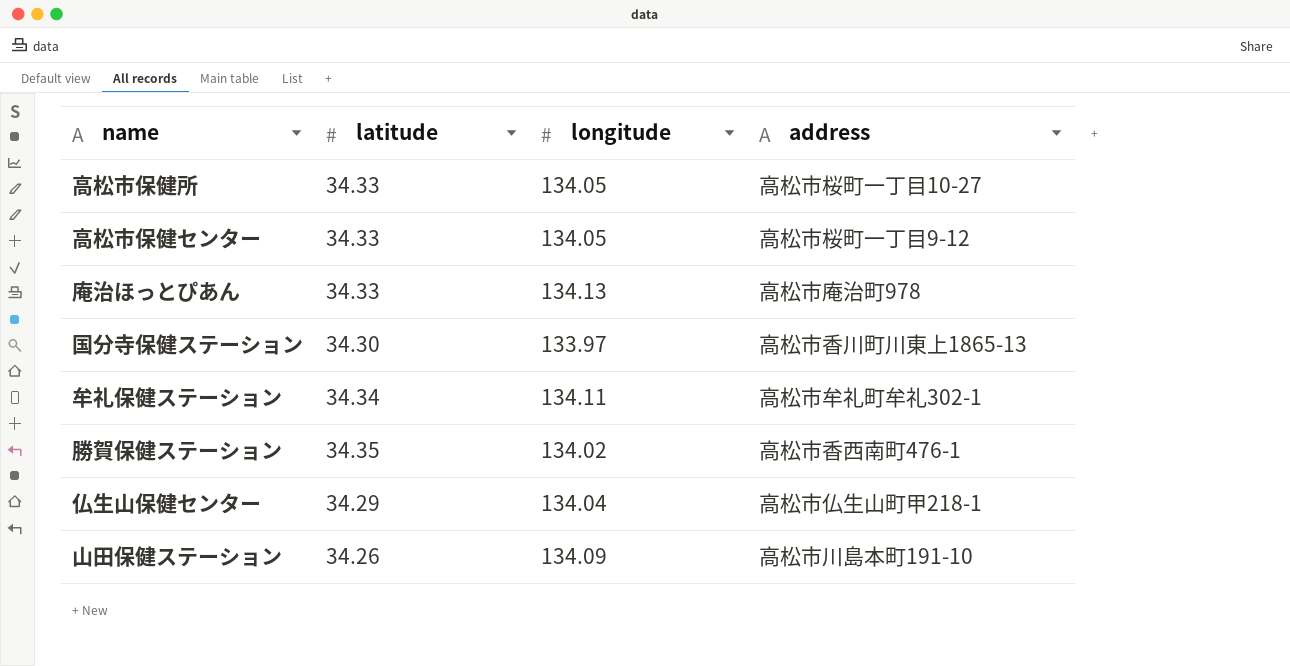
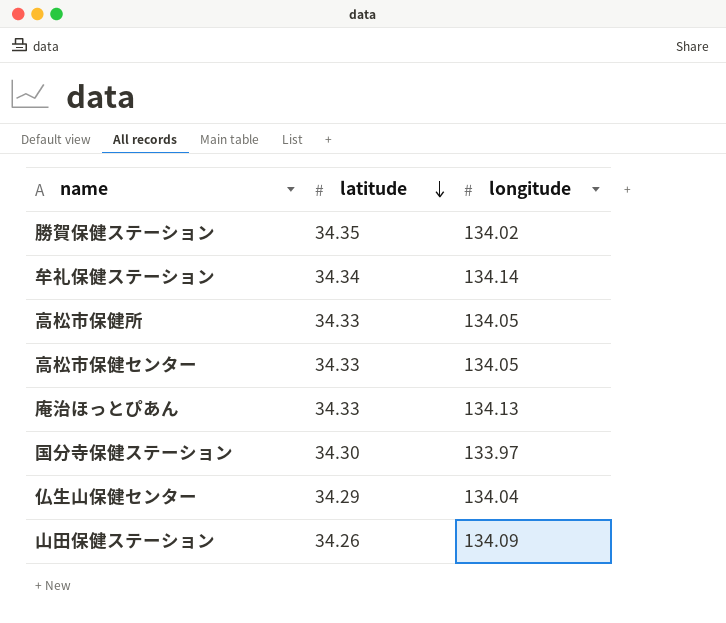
row order: none -> latitude descending
column address | position: 4 -> none
牟礼保健ステーション | longitude: 134.11 -> 134.14

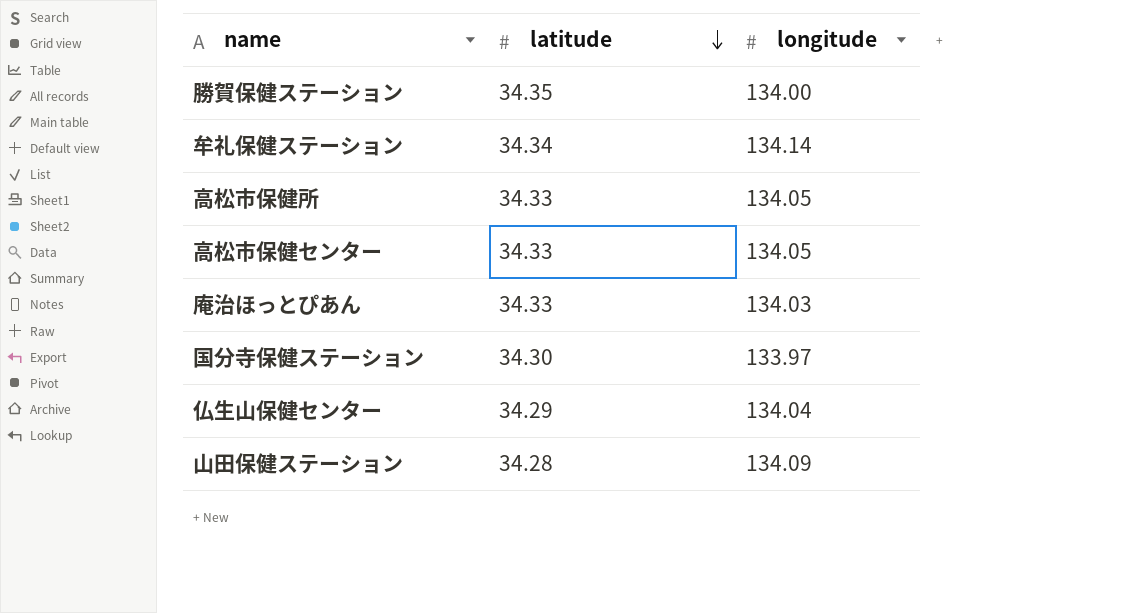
勝賀保健ステーション | longitude: 134.02 -> 134.00
庵治ほっとぴあん | longitude: 134.13 -> 134.03
山田保健ステーション | latitude: 34.26 -> 34.28

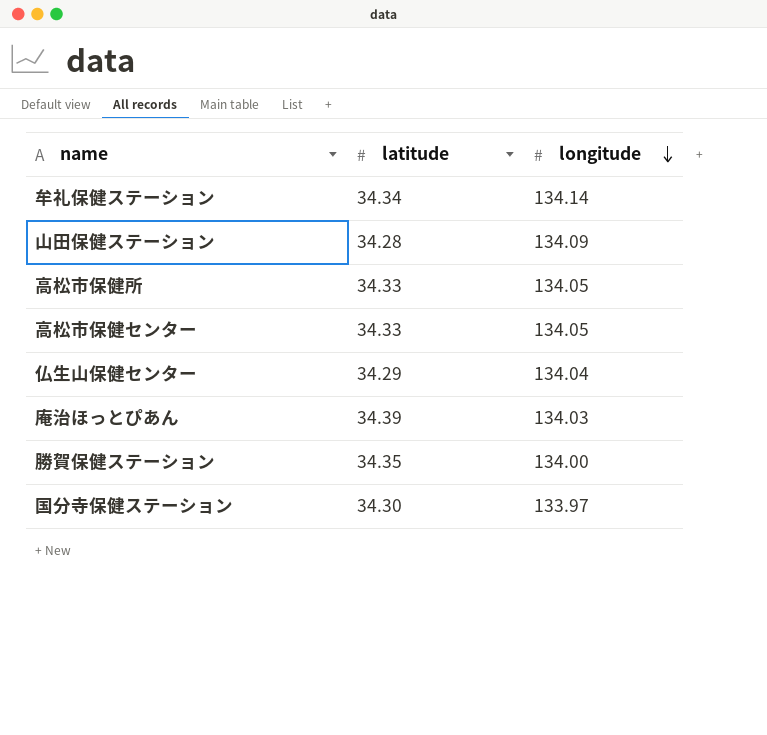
row order: latitude descending -> longitude descending
庵治ほっとぴあん | latitude: 34.33 -> 34.39

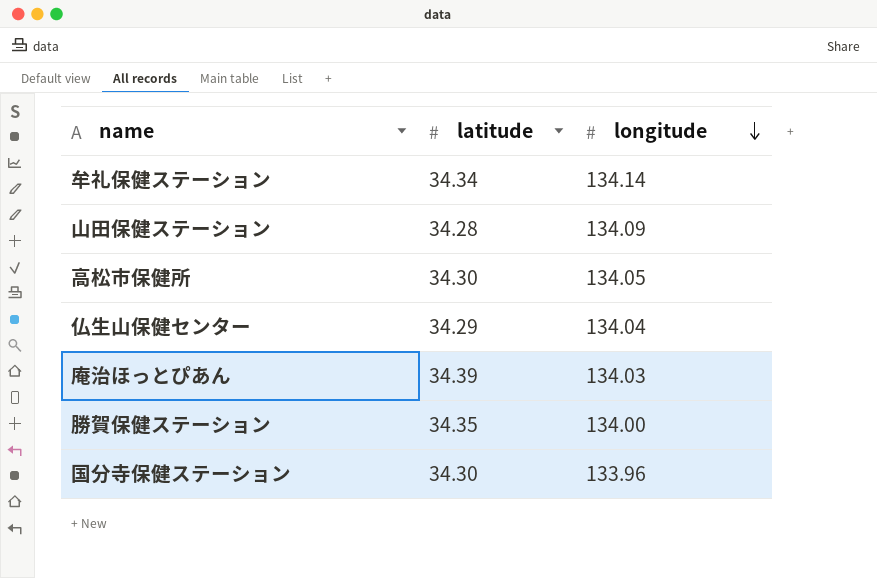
row 高松市保健センター: 34.33 | 134.05 -> none
高松市保健所 | latitude: 34.33 -> 34.30
国分寺保健ステーション | longitude: 133.97 -> 133.96

